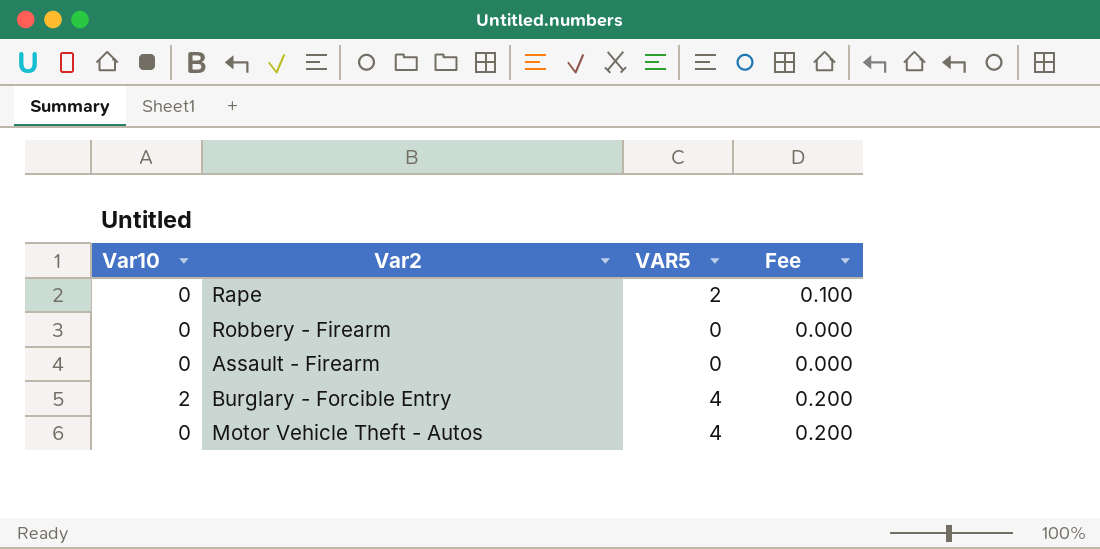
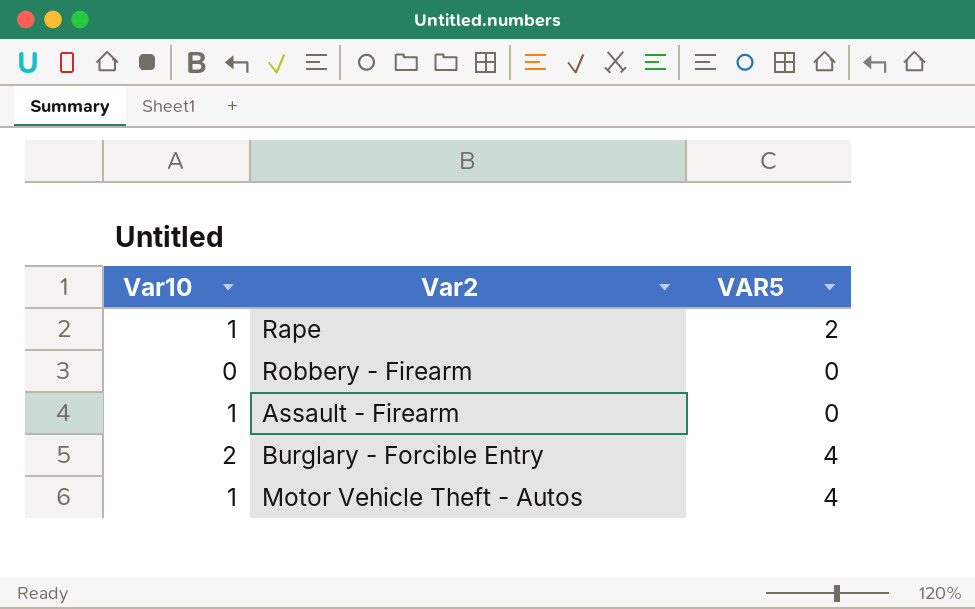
column Fee | formula: [VAR5] * 0.05 -> none
Rape | Var10: 0 -> 1
Assault - Firearm | Var10: 0 -> 1
Motor Vehicle Theft - Autos | Var10: 0 -> 1

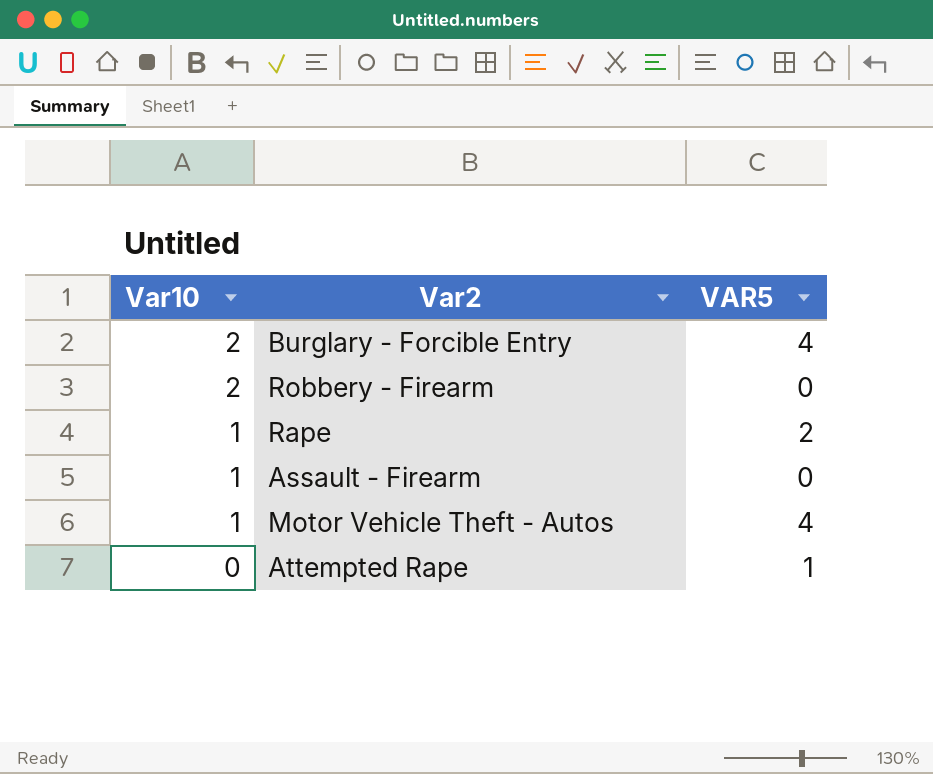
row order: none -> Var10 descending
Robbery - Firearm | Var10: 0 -> 2
row Attempted Rape: none -> 0 | 1

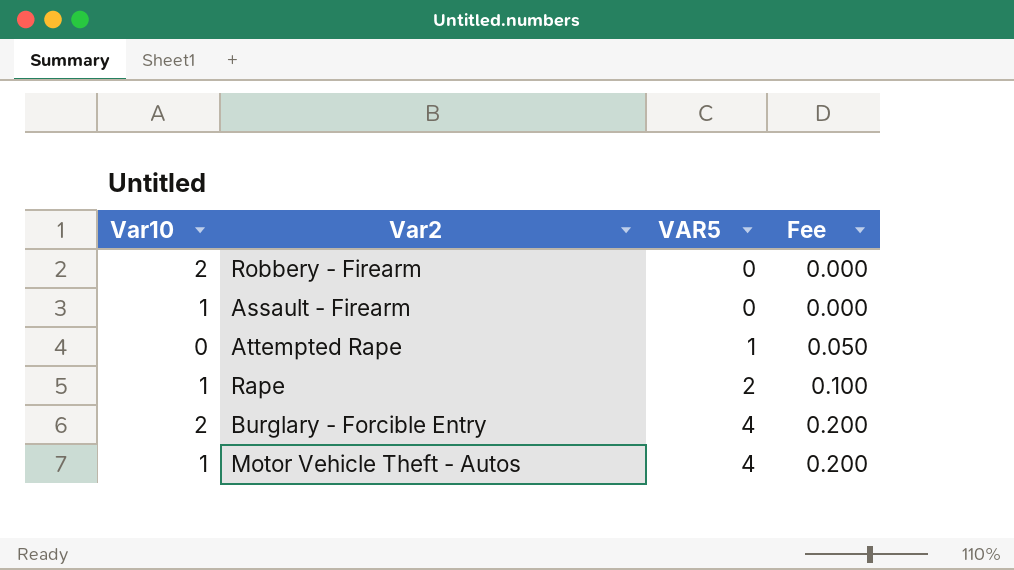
row order: Var10 descending -> VAR5 ascending
column Fee | formula: none -> [VAR5] * 0.05

